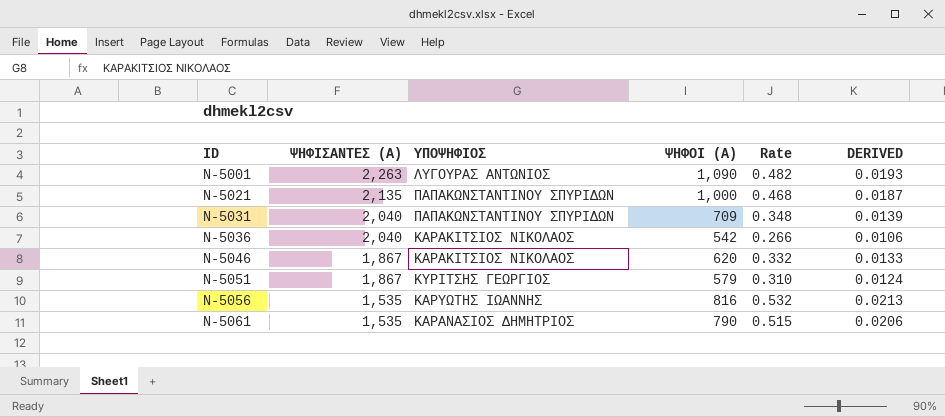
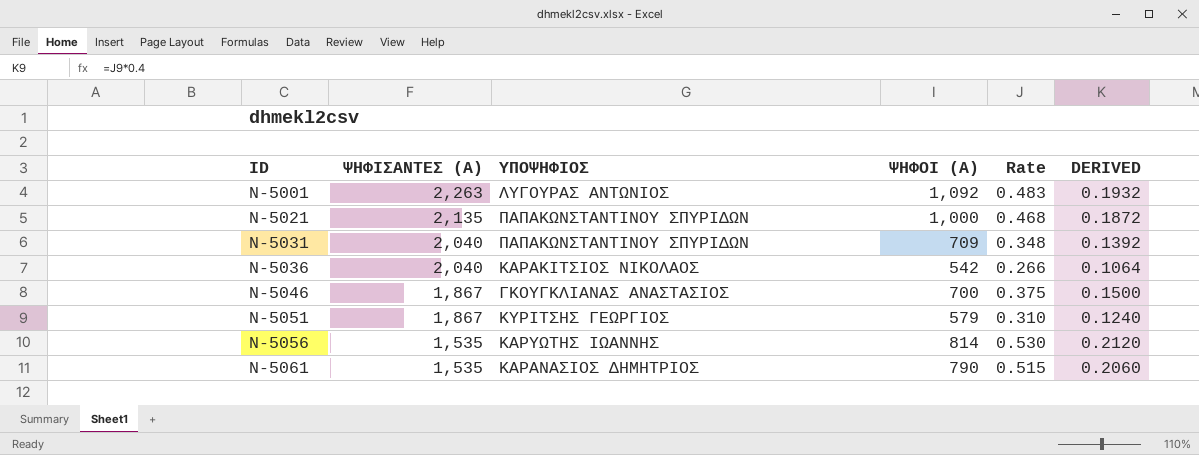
column DERIVED | formula: [Rate] * 0.04 -> [Rate] * 0.4
N-5001 | ΨΗΦΟΙ (Α): 1,090 -> 1,092
N-5001 | Rate: 0.482 -> 0.483
N-5046 | ΥΠΟΨΗΦΙΟΣ: ΚΑΡΑΚΙΤΣΙΟΣ ΝΙΚΟΛΑΟΣ -> ΓΚΟΥΓΚΛΙΑΝΑΣ ΑΝΑΣΤΑΣΙΟΣ
N-5046 | ΨΗΦΟΙ (Α): 620 -> 700
N-5046 | Rate: 0.332 -> 0.375
N-5056 | ΨΗΦΟΙ (Α): 816 -> 814
N-5056 | Rate: 0.532 -> 0.530

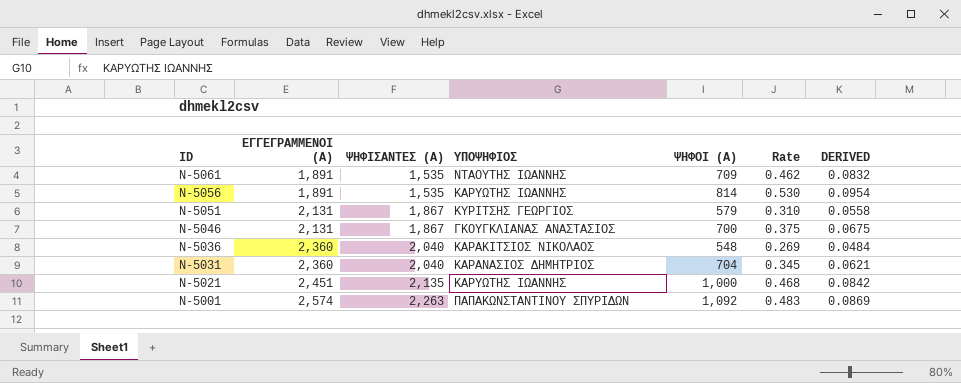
row order: ID ascending -> ID descending
column ΕΓΓΕΓΡΑΜΜΕΝΟΙ (Α) | position: none -> 2
column DERIVED | formula: [Rate] * 0.4 -> [Rate] * 0.18
N-5061 | ΥΠΟΨΗΦΙΟΣ: ΚΑΡΑΝΑΣΙΟΣ ΔΗΜΗΤΡΙΟΣ -> ΝΤΑΟΥΤΗΣ ΙΩΑΝΝΗΣ
N-5061 | ΨΗΦΟΙ (Α): 790 -> 709
N-5061 | Rate: 0.515 -> 0.462
N-5036 | ΨΗΦΟΙ (Α): 542 -> 548
N-5036 | Rate: 0.266 -> 0.269
N-5031 | ΥΠΟΨΗΦΙΟΣ: ΠΑΠΑΚΩΝΣΤΑΝΤΙΝΟΥ ΣΠΥΡΙΔΩΝ -> ΚΑΡΑΝΑΣΙΟΣ ΔΗΜΗΤΡΙΟΣ
N-5031 | ΨΗΦΟΙ (Α): 709 -> 704
N-5031 | Rate: 0.348 -> 0.345
N-5021 | ΥΠΟΨΗΦΙΟΣ: ΠΑΠΑΚΩΝΣΤΑΝΤΙΝΟΥ ΣΠΥΡΙΔΩΝ -> ΚΑΡΥΩΤΗΣ ΙΩΑΝΝΗΣ
N-5001 | ΥΠΟΨΗΦΙΟΣ: ΛΥΓΟΥΡΑΣ ΑΝΤΩΝΙΟΣ -> ΠΑΠΑΚΩΝΣΤΑΝΤΙΝΟΥ ΣΠΥΡΙΔΩΝ

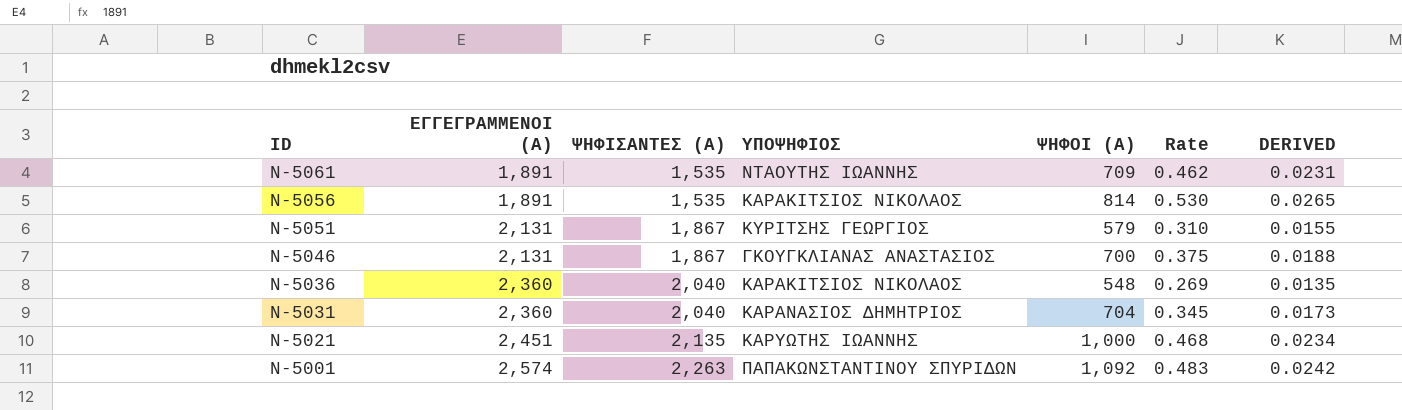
column DERIVED | formula: [Rate] * 0.18 -> [Rate] * 0.05
N-5056 | ΥΠΟΨΗΦΙΟΣ: ΚΑΡΥΩΤΗΣ ΙΩΑΝΝΗΣ -> ΚΑΡΑΚΙΤΣΙΟΣ ΝΙΚΟΛΑΟΣ

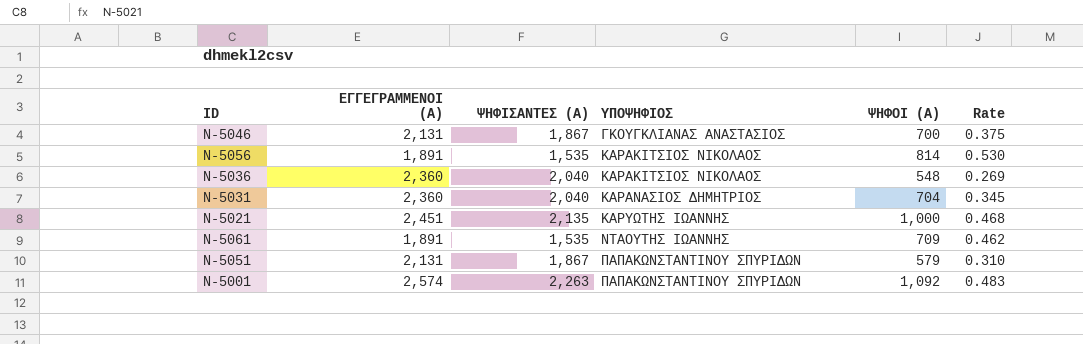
row order: ID descending -> ΥΠΟΨΗΦΙΟΣ ascending
column DERIVED | formula: [Rate] * 0.05 -> none
N-5051 | ΥΠΟΨΗΦΙΟΣ: ΚΥΡΙΤΣΗΣ ΓΕΩΡΓΙΟΣ -> ΠΑΠΑΚΩΝΣΤΑΝΤΙΝΟΥ ΣΠΥΡΙΔΩΝ

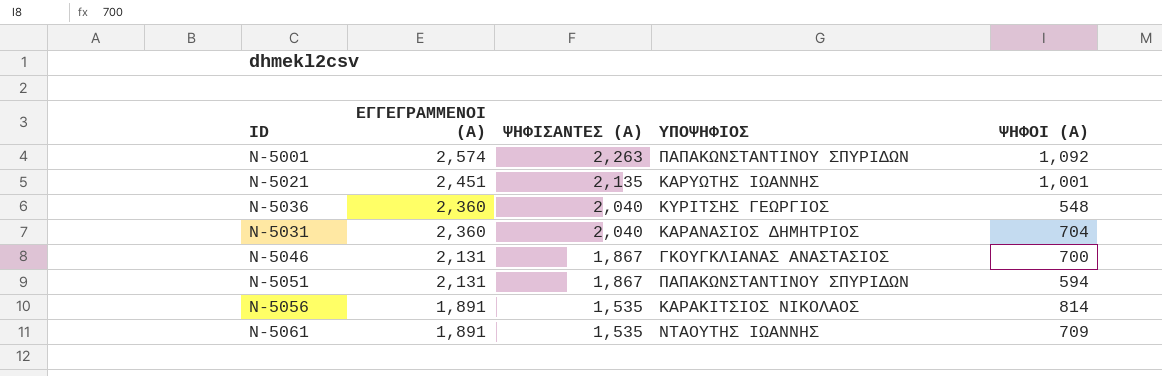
row order: ΥΠΟΨΗΦΙΟΣ ascending -> ΕΓΓΕΓΡΑΜΜΕΝΟΙ (Α) descending
column Rate | formula: [ΨΗΦΟΙ (Α)] / [ΨΗΦΙΣΑΝΤΕΣ (Α)] -> none
N-5021 | ΨΗΦΟΙ (Α): 1,000 -> 1,001
N-5036 | ΥΠΟΨΗΦΙΟΣ: ΚΑΡΑΚΙΤΣΙΟΣ ΝΙΚΟΛΑΟΣ -> ΚΥΡΙΤΣΗΣ ΓΕΩΡΓΙΟΣ
N-5051 | ΨΗΦΟΙ (Α): 579 -> 594

